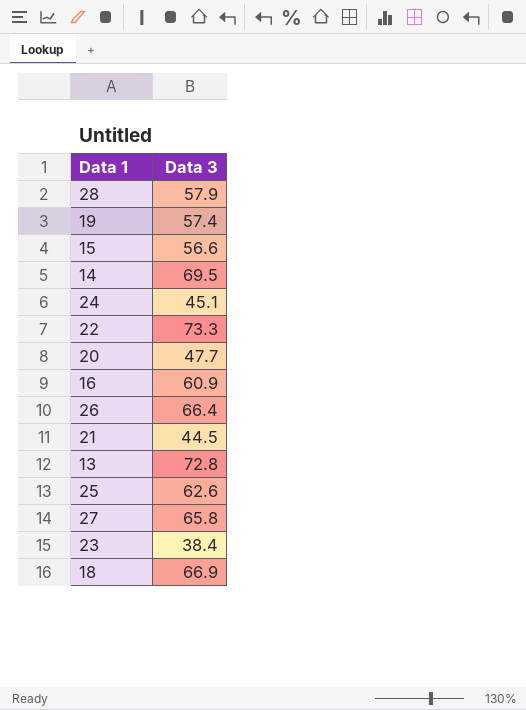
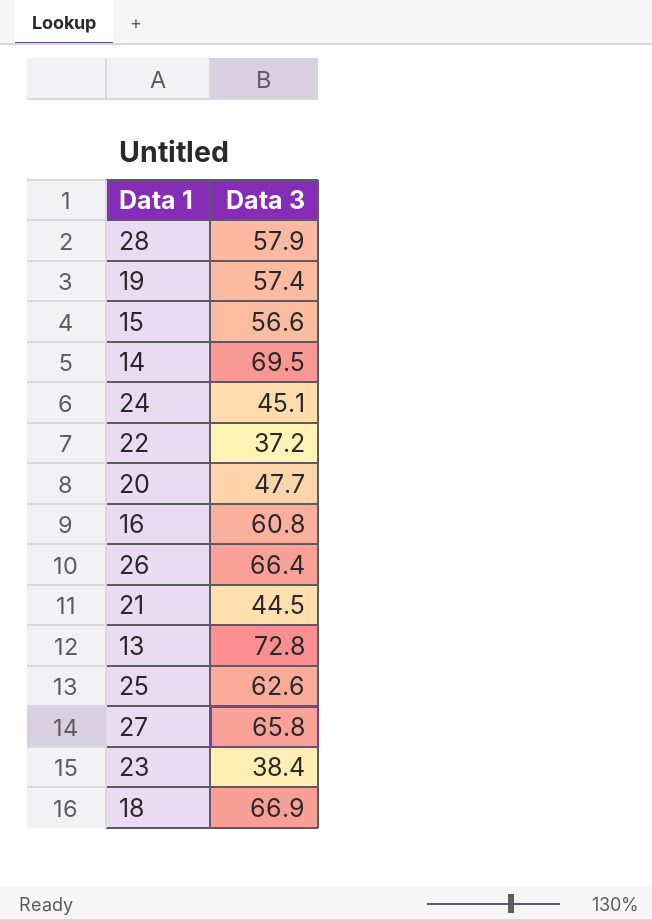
22 | Data 3: 73.3 -> 37.2
16 | Data 3: 60.9 -> 60.8

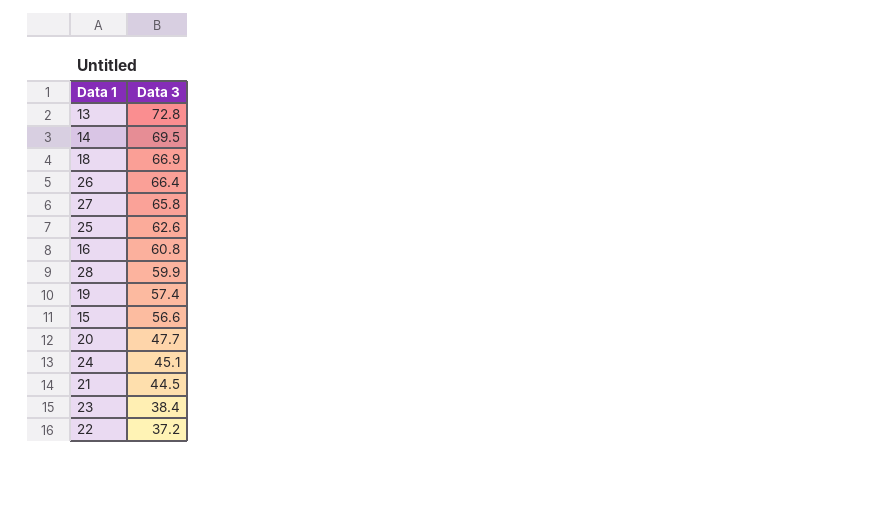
row order: none -> Data 3 descending
28 | Data 3: 57.9 -> 59.9

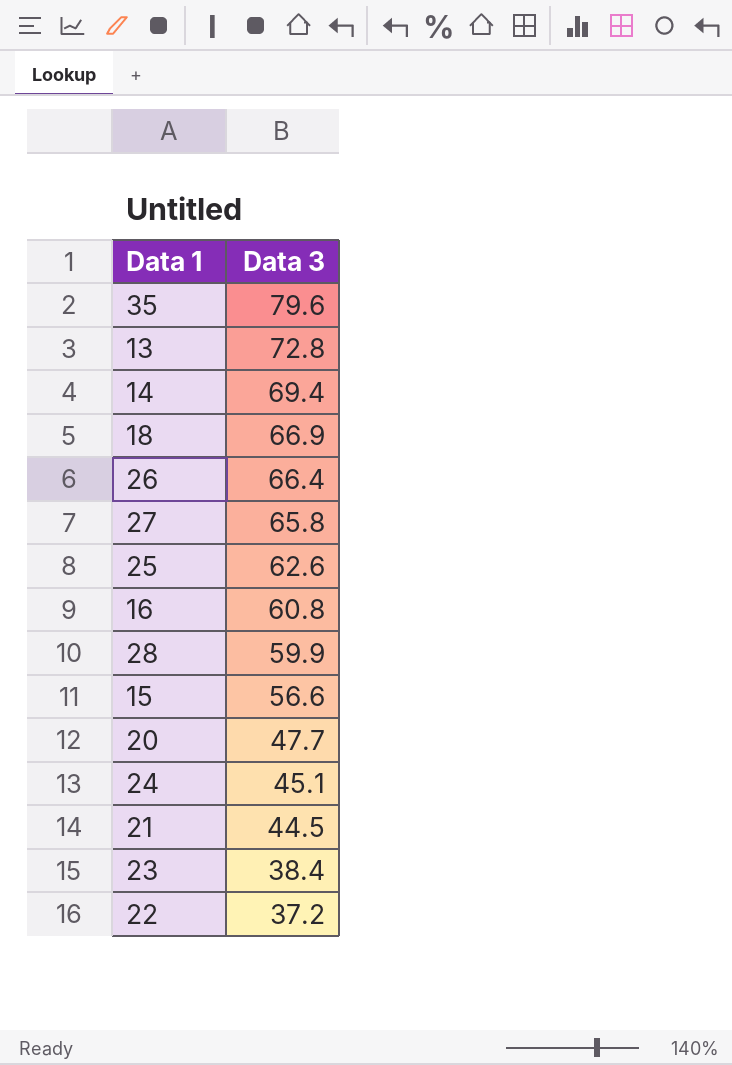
row 19: 57.4 -> none
row 35: none -> 79.6
14 | Data 3: 69.5 -> 69.4

